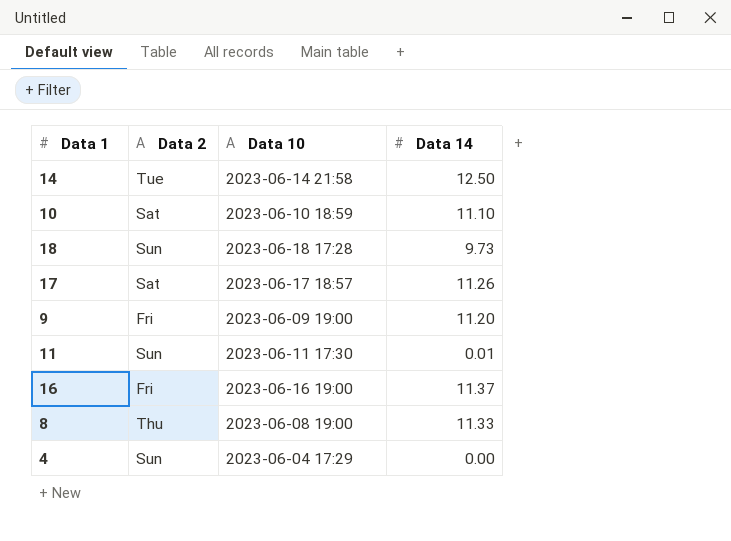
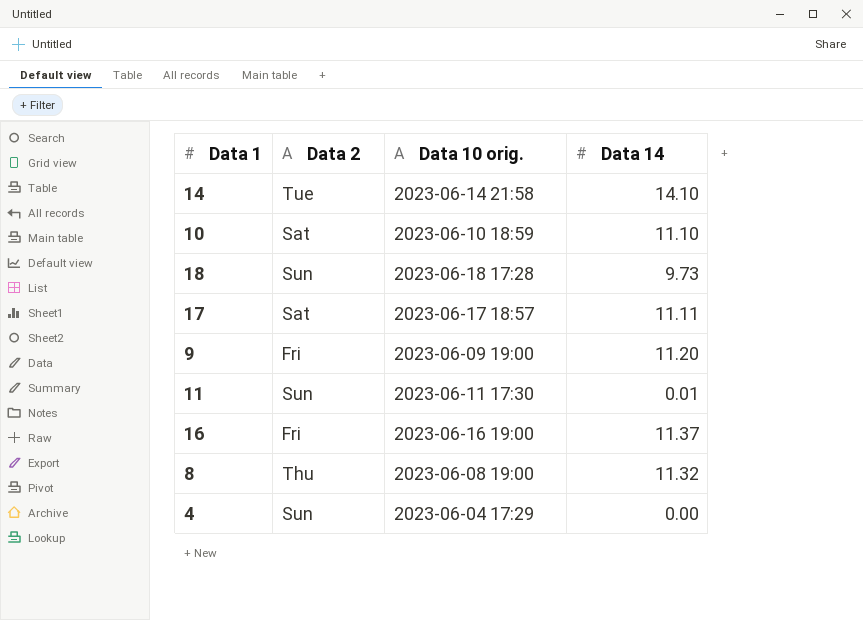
column name: Data 10 -> Data 10 orig.
14 | Data 14: 12.50 -> 14.10
17 | Data 14: 11.26 -> 11.11
8 | Data 14: 11.33 -> 11.32

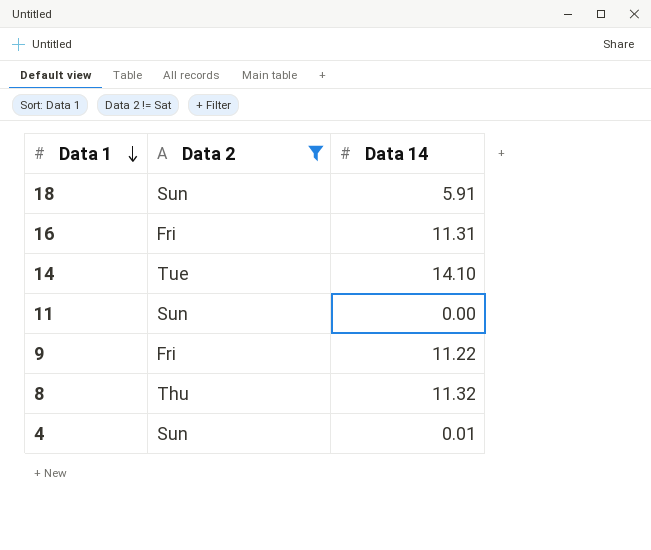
filter: none -> Data 2 != Sat
row order: none -> Data 1 descending
column Data 10 orig. | position: 3 -> none
18 | Data 14: 9.73 -> 5.91
16 | Data 14: 11.37 -> 11.31
11 | Data 14: 0.01 -> 0.00
9 | Data 14: 11.20 -> 11.22
4 | Data 14: 0.00 -> 0.01

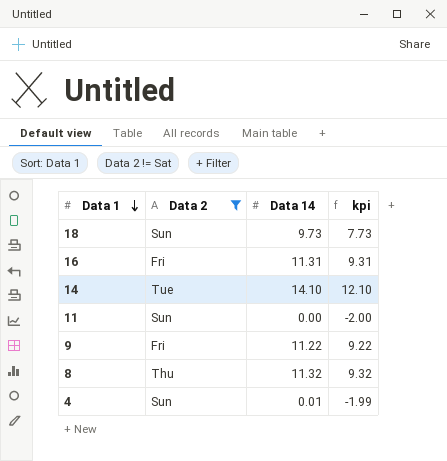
column kpi | formula: none -> [Data 14] - 2
18 | Data 14: 5.91 -> 9.73

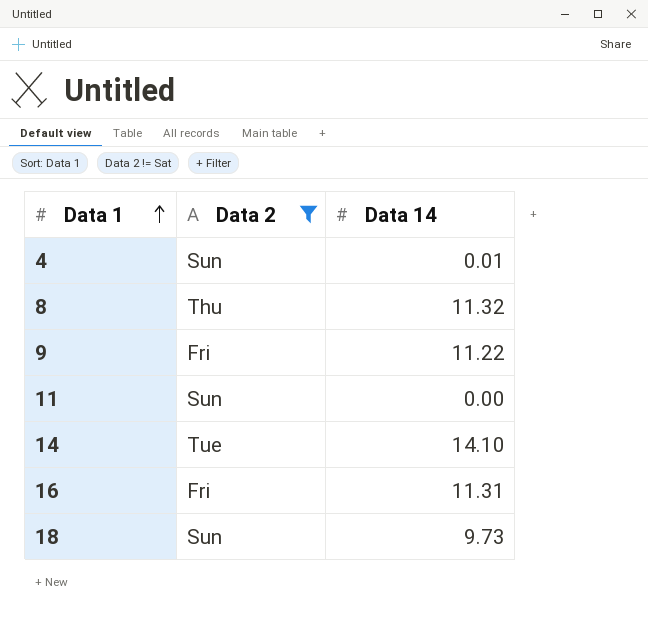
row order: Data 1 descending -> Data 1 ascending
column kpi | formula: [Data 14] - 2 -> none

